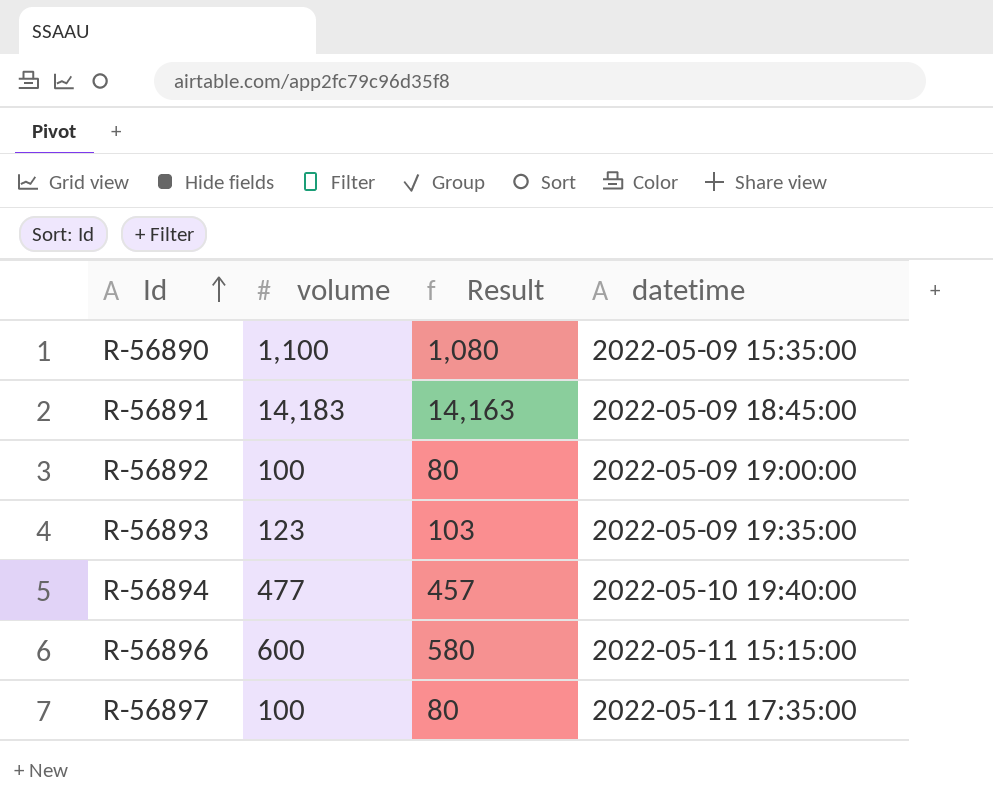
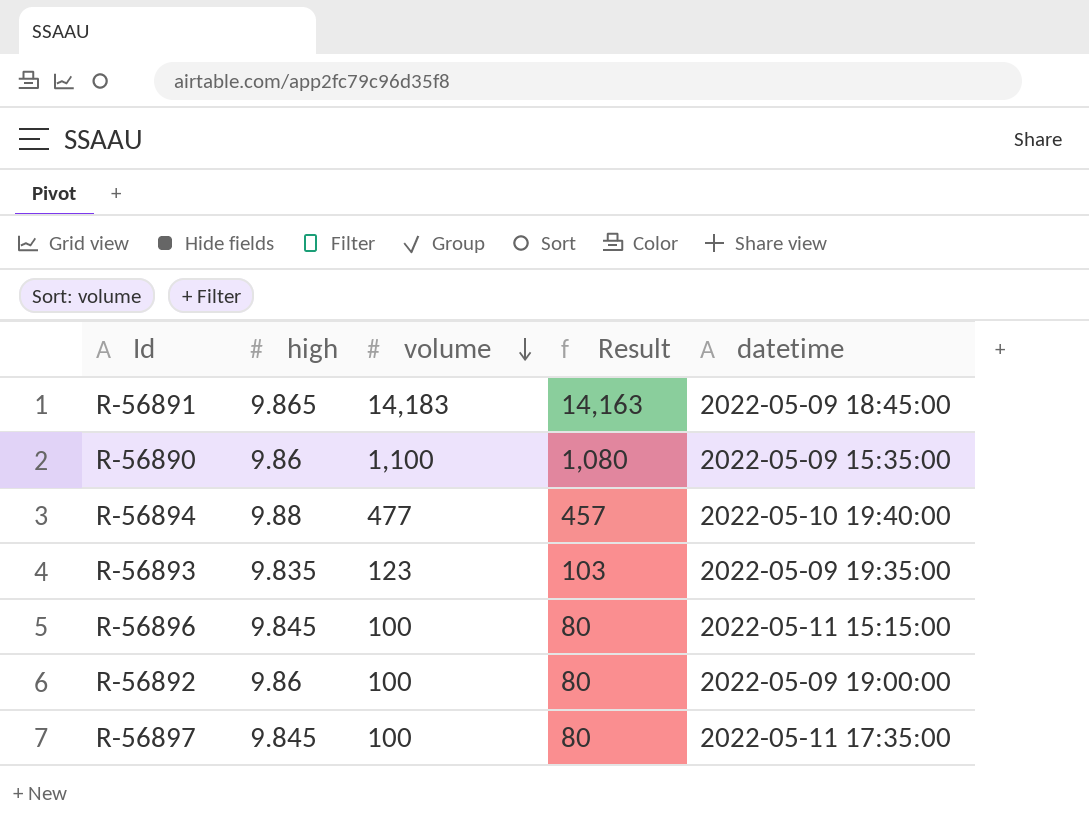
row order: Id ascending -> volume descending
column high | position: none -> 2
R-56896 | volume: 600 -> 100
R-56896 | Result: 580 -> 80

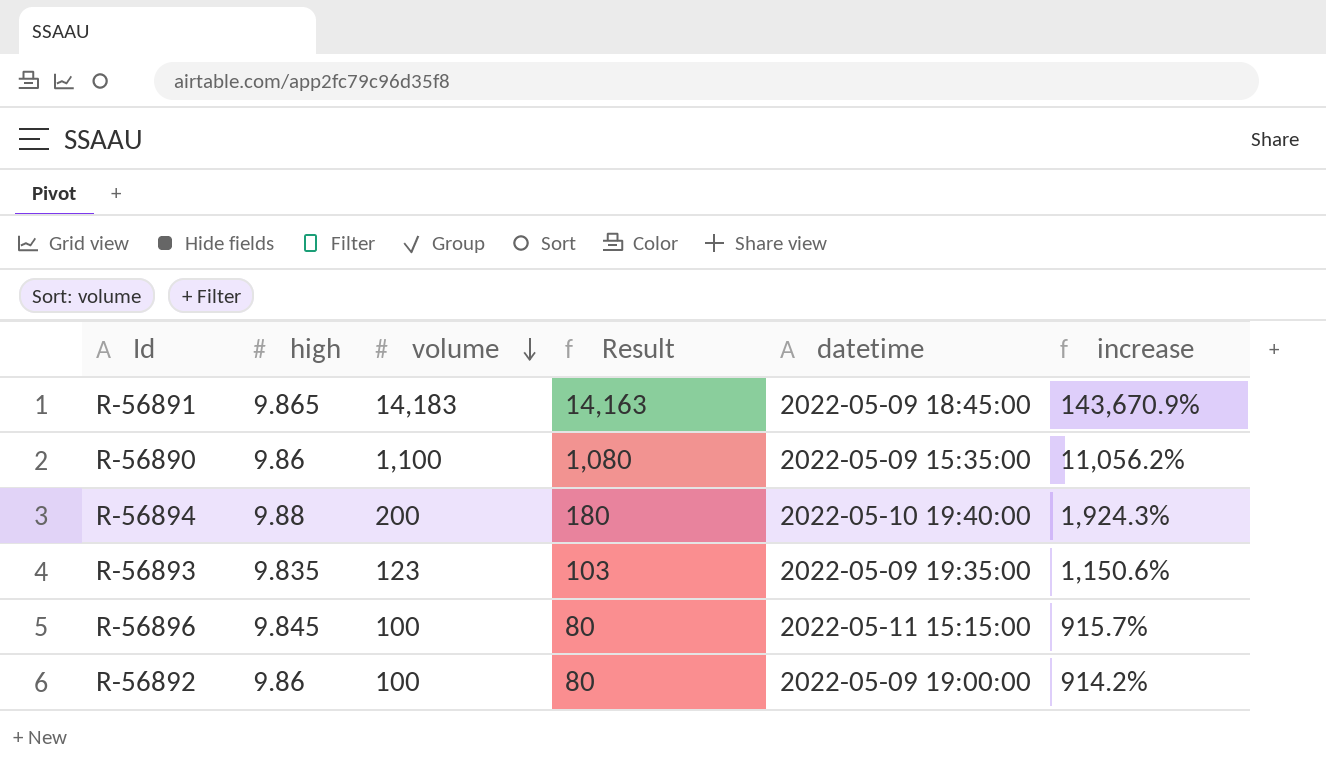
column increase | formula: none -> ([volume] - [high]) / [high]
row R-56897: 9.845 | 100 | 80 | 2022-05-11 17:35:00 -> none
R-56894 | volume: 477 -> 200
R-56894 | Result: 457 -> 180

